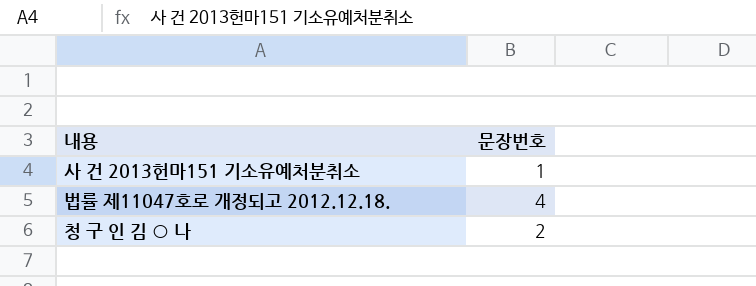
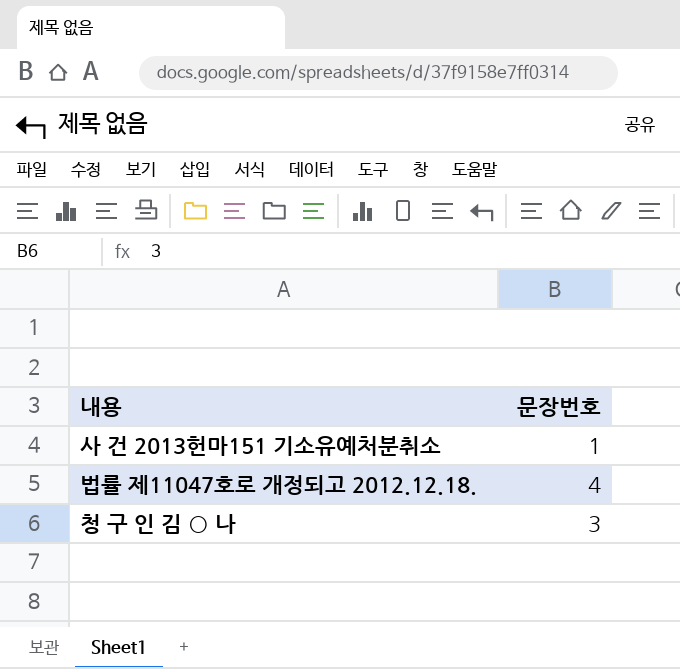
청 구 인 김 ○ 나 | 문장번호: 2 -> 3

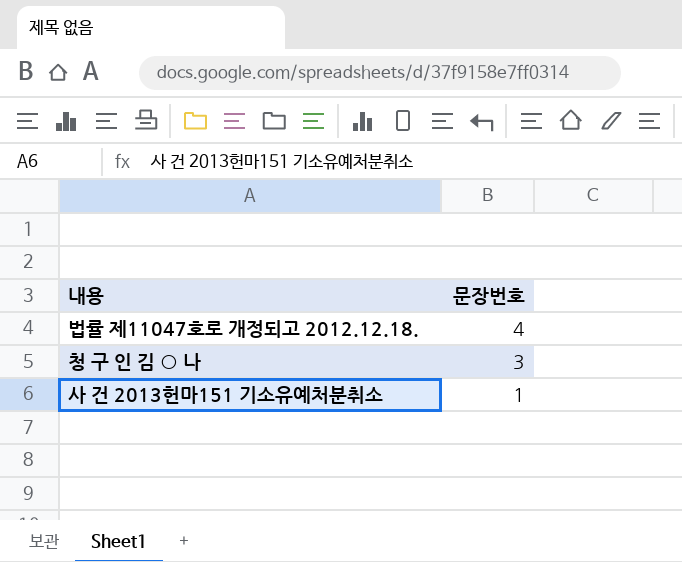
row order: none -> 문장번호 descending

